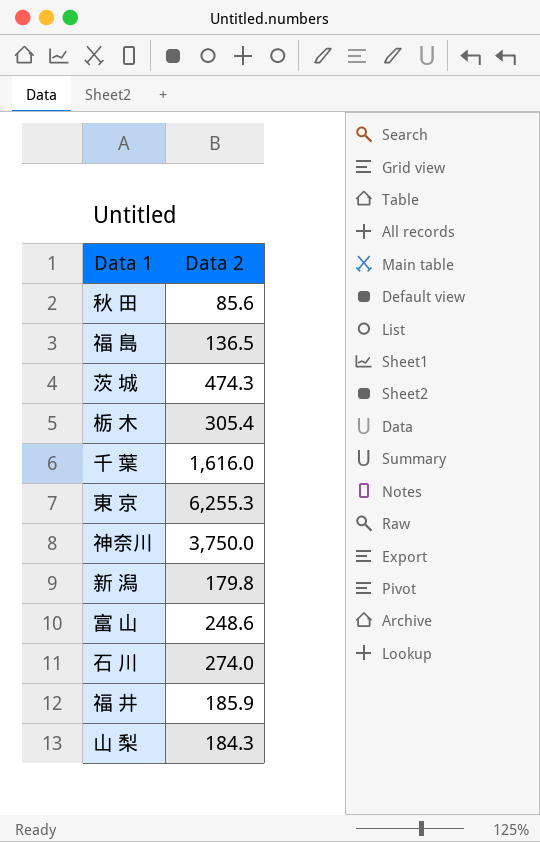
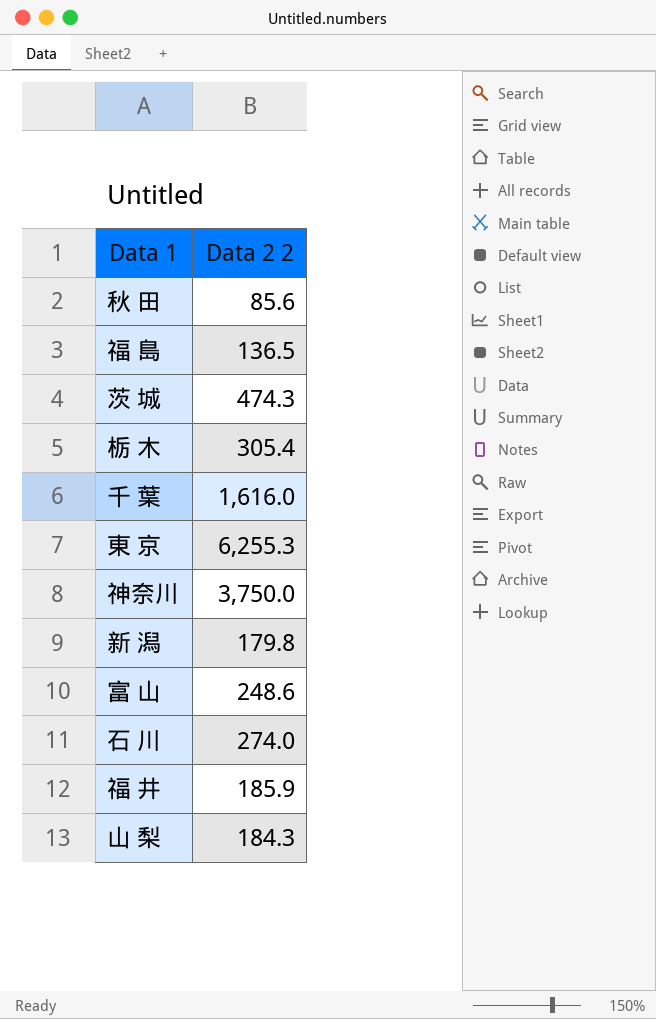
column name: Data 2 -> Data 2 2

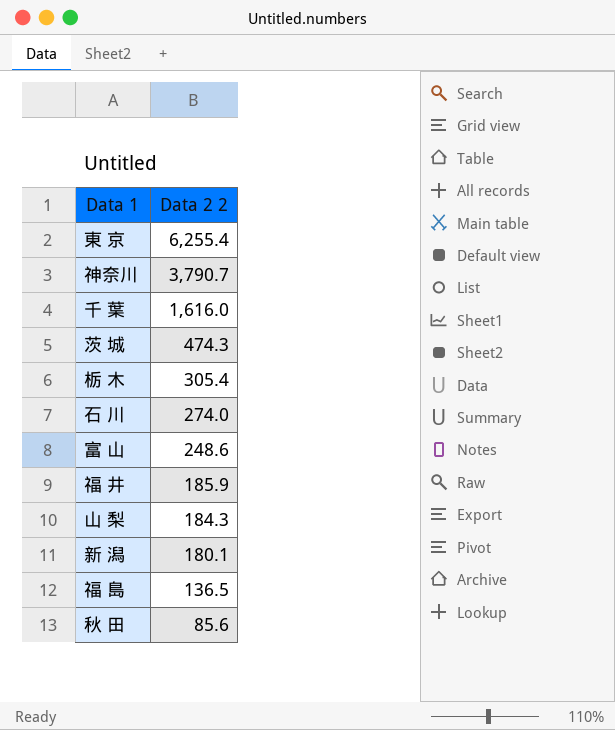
row order: none -> Data 2 2 descending
東 京 | Data 2 2: 6,255.3 -> 6,255.4
神奈川 | Data 2 2: 3,750.0 -> 3,790.7
新 潟 | Data 2 2: 179.8 -> 180.1

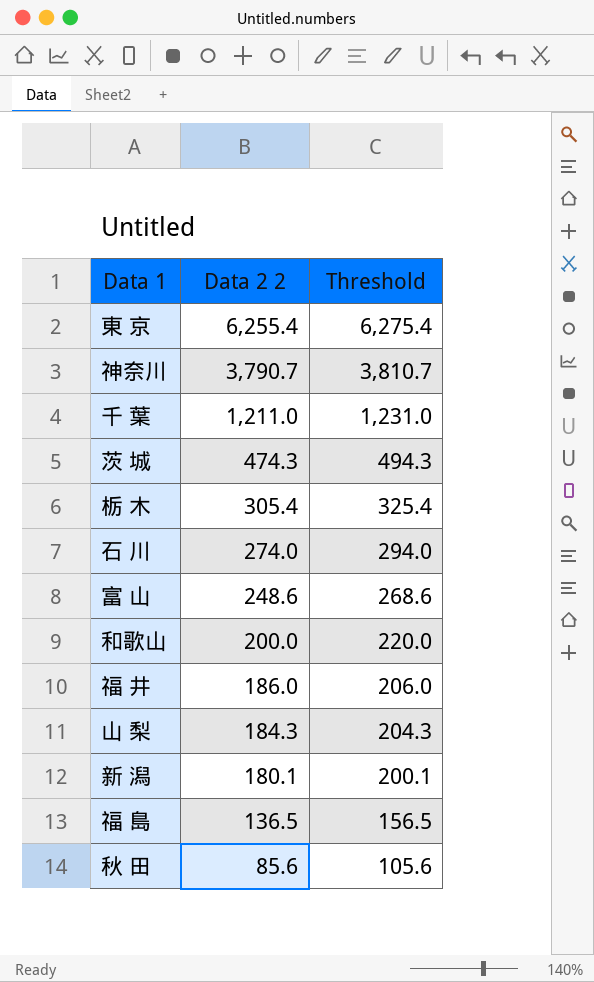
column Threshold | formula: none -> [Data 2 2] + 20
千 葉 | Data 2 2: 1,616.0 -> 1,211.0
row 和歌山: none -> 200.0 | 220.0
福 井 | Data 2 2: 185.9 -> 186.0

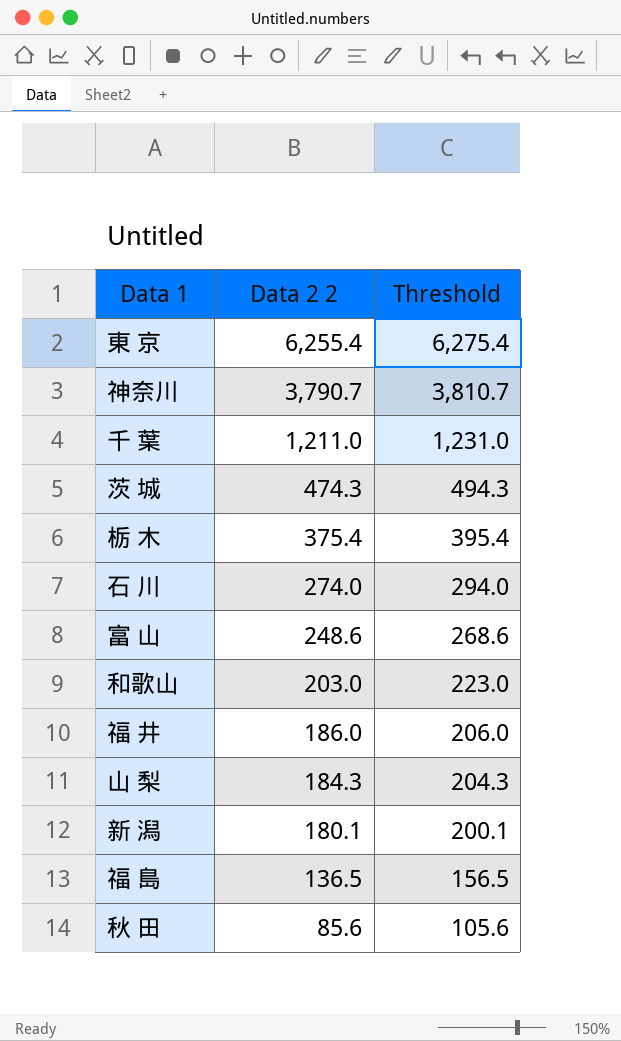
栃 木 | Data 2 2: 305.4 -> 375.4
栃 木 | Threshold: 325.4 -> 395.4
和歌山 | Data 2 2: 200.0 -> 203.0
和歌山 | Threshold: 220.0 -> 223.0

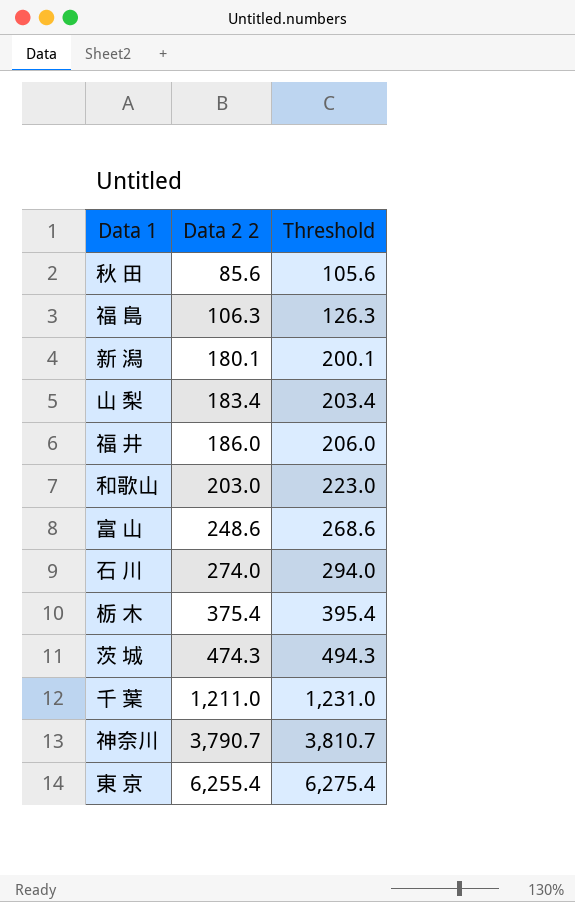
row order: Data 2 2 descending -> Data 2 2 ascending
福 島 | Data 2 2: 136.5 -> 106.3
福 島 | Threshold: 156.5 -> 126.3
山 梨 | Data 2 2: 184.3 -> 183.4
山 梨 | Threshold: 204.3 -> 203.4

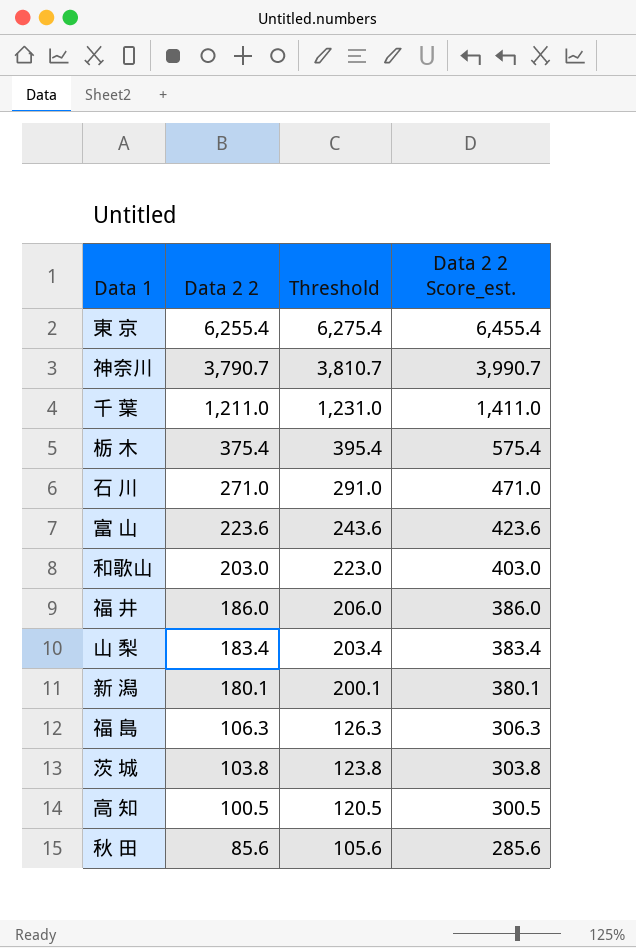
row order: Data 2 2 ascending -> Data 2 2 descending
column Data 2 2 Score_est. | formula: none -> [Data 2 2] + 200
石 川 | Data 2 2: 274.0 -> 271.0
石 川 | Threshold: 294.0 -> 291.0
富 山 | Data 2 2: 248.6 -> 223.6
富 山 | Threshold: 268.6 -> 243.6
茨 城 | Data 2 2: 474.3 -> 103.8
茨 城 | Threshold: 494.3 -> 123.8
row 高 知: none -> 100.5 | 120.5 | 300.5

